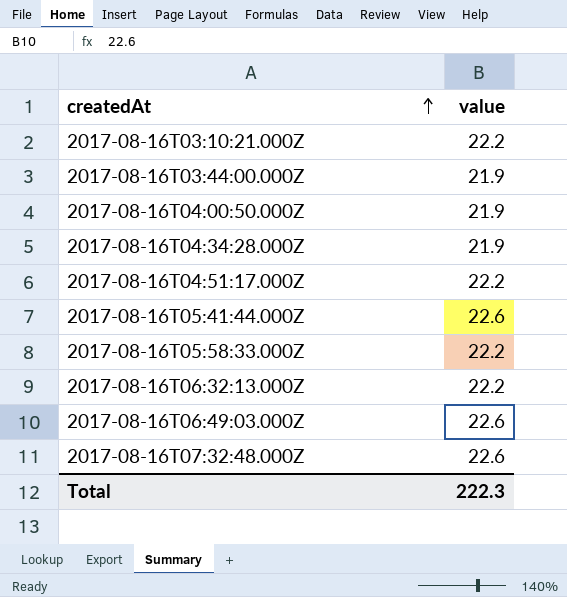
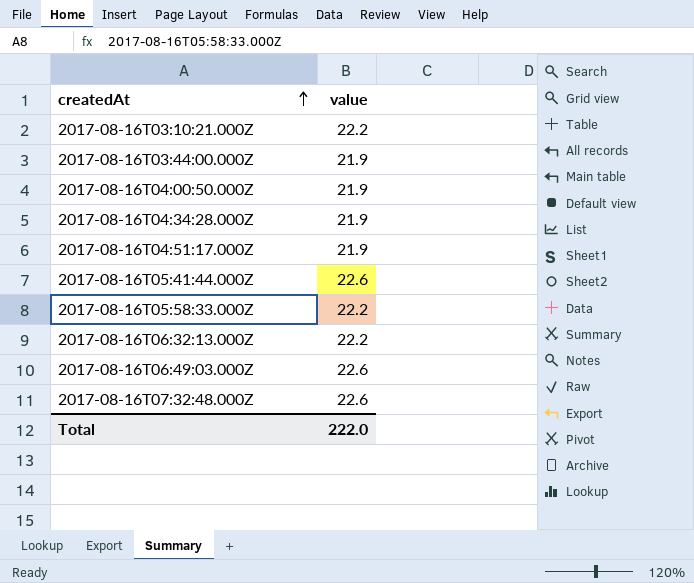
2017-08-16T04:51:17.000Z | value: 22.2 -> 21.9
Total | value: 222.3 -> 222.0

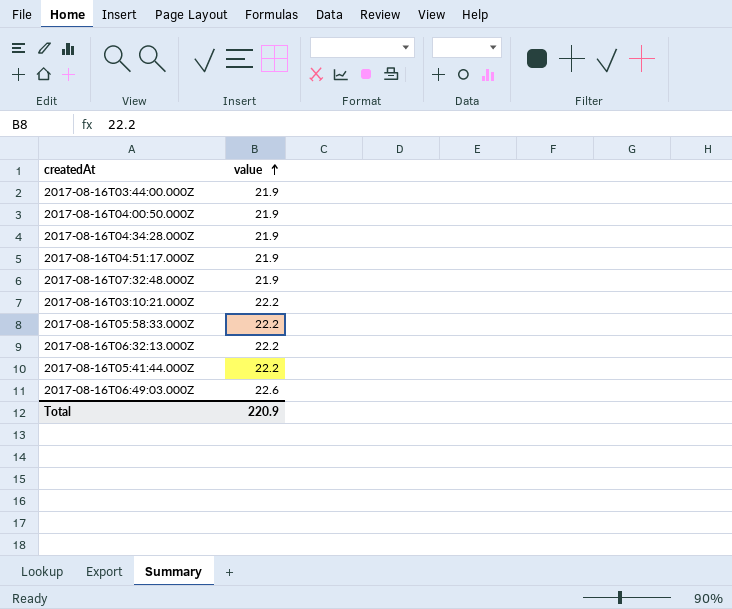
row order: createdAt ascending -> value ascending
2017-08-16T07:32:48.000Z | value: 22.6 -> 21.9
2017-08-16T05:41:44.000Z | value: 22.6 -> 22.2
Total | value: 222.0 -> 220.9

